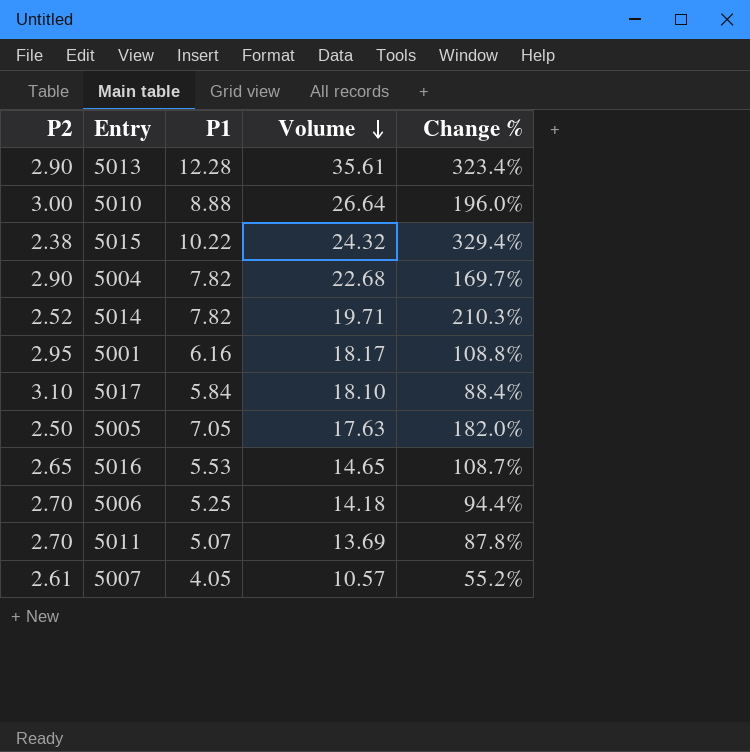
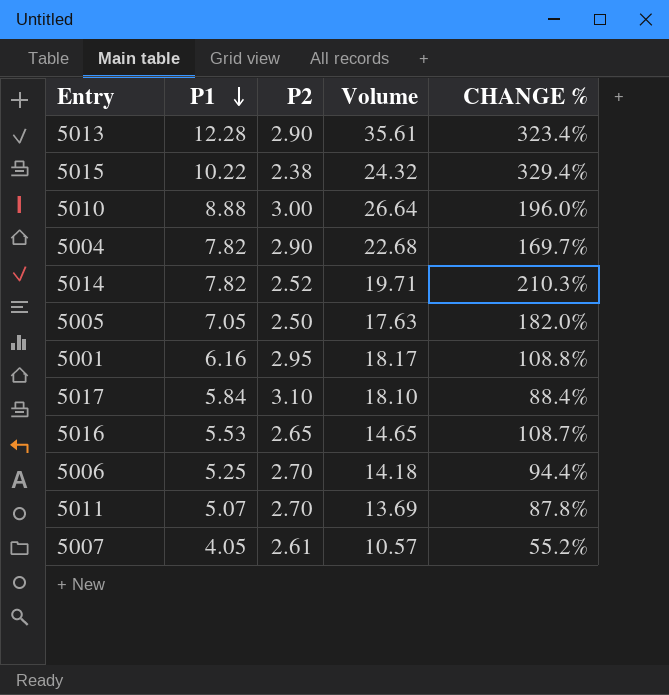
row order: Volume descending -> P1 descending
column P2 | position: 1 -> 3
column name: Change % -> CHANGE %

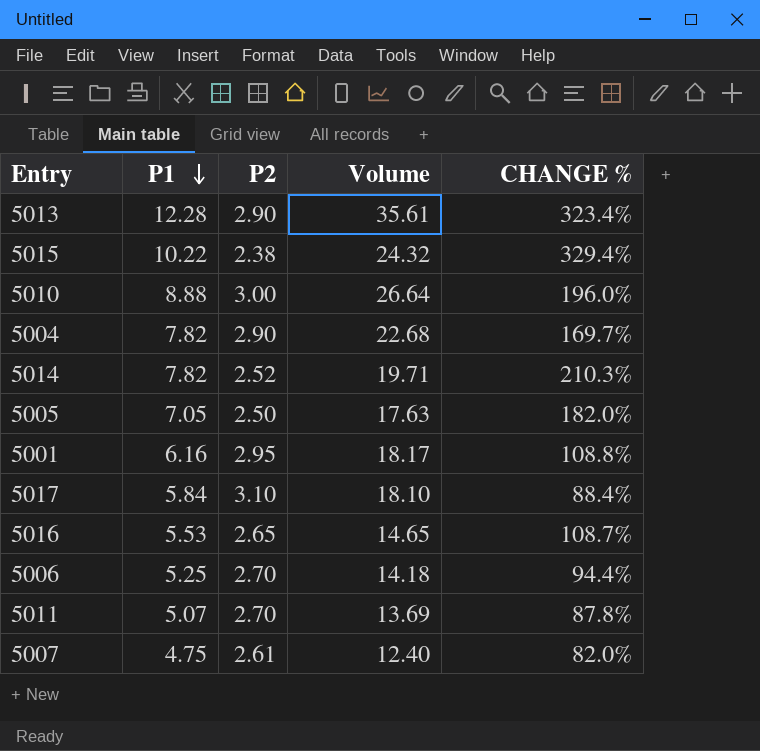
5007 | P1: 4.05 -> 4.75
5007 | Volume: 10.57 -> 12.40
5007 | CHANGE %: 55.2% -> 82.0%

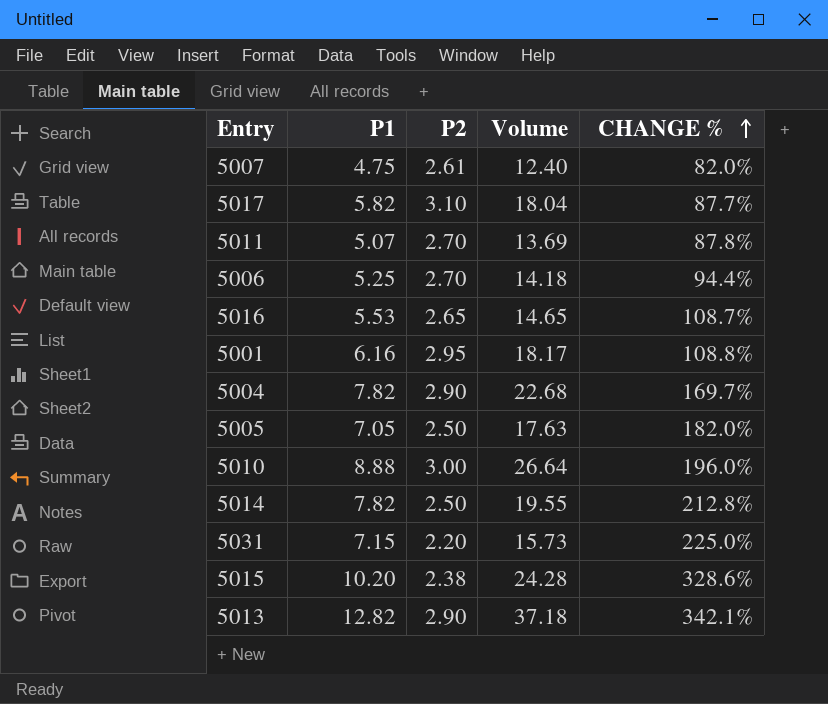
row order: P1 descending -> CHANGE % ascending
5017 | P1: 5.84 -> 5.82
5017 | Volume: 18.10 -> 18.04
5017 | CHANGE %: 88.4% -> 87.7%
5014 | P2: 2.52 -> 2.50
5014 | Volume: 19.71 -> 19.55
5014 | CHANGE %: 210.3% -> 212.8%
row 5031: none -> 7.15 | 2.20 | 15.73 | 225.0%
5015 | P1: 10.22 -> 10.20
5015 | Volume: 24.32 -> 24.28
5015 | CHANGE %: 329.4% -> 328.6%
5013 | P1: 12.28 -> 12.82
5013 | Volume: 35.61 -> 37.18
5013 | CHANGE %: 323.4% -> 342.1%

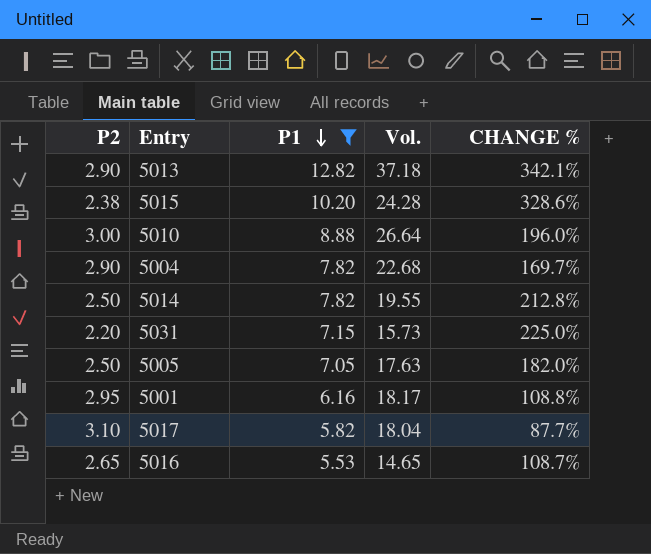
filter: none -> P1 >= 5.53
row order: CHANGE % ascending -> P1 descending
column P2 | position: 3 -> 1
column name: Volume -> Vol.

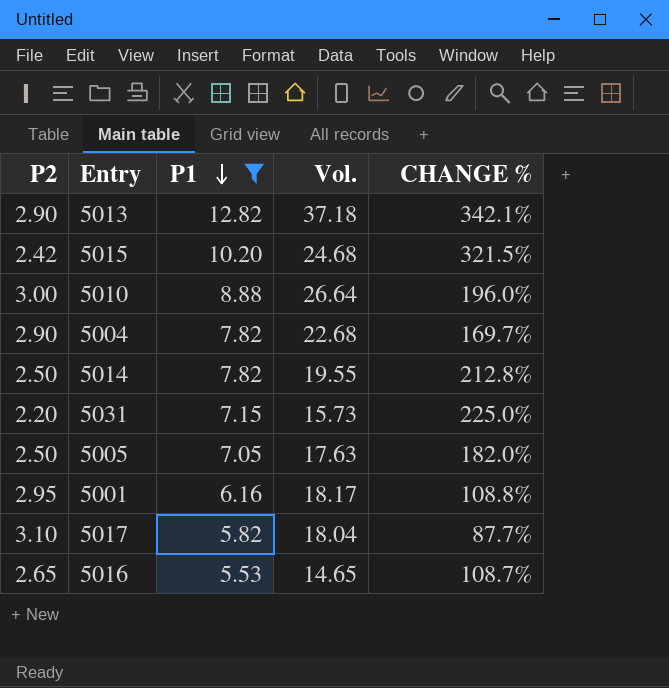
5015 | P2: 2.38 -> 2.42
5015 | Vol.: 24.28 -> 24.68
5015 | CHANGE %: 328.6% -> 321.5%

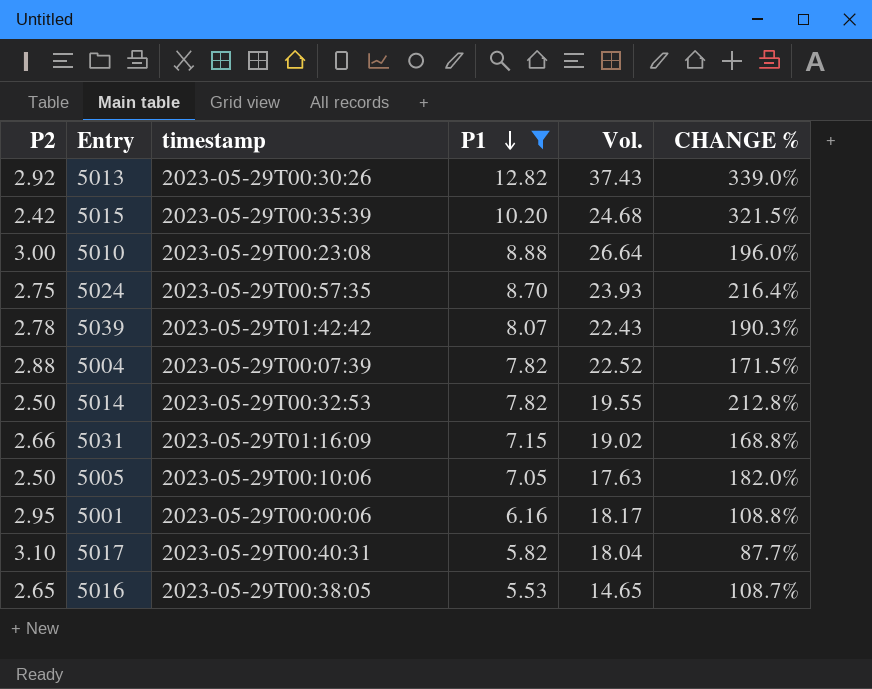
column timestamp | position: none -> 3
5013 | P2: 2.90 -> 2.92
5013 | Vol.: 37.18 -> 37.43
5013 | CHANGE %: 342.1% -> 339.0%
row 5024: none -> 2.75 | 2023-05-29T00:57:35 | 8.70 | 23.93 | 216.4%
row 5039: none -> 2.78 | 2023-05-29T01:42:42 | 8.07 | 22.43 | 190.3%
5004 | P2: 2.90 -> 2.88
5004 | Vol.: 22.68 -> 22.52
5004 | CHANGE %: 169.7% -> 171.5%
5031 | P2: 2.20 -> 2.66
5031 | Vol.: 15.73 -> 19.02
5031 | CHANGE %: 225.0% -> 168.8%

